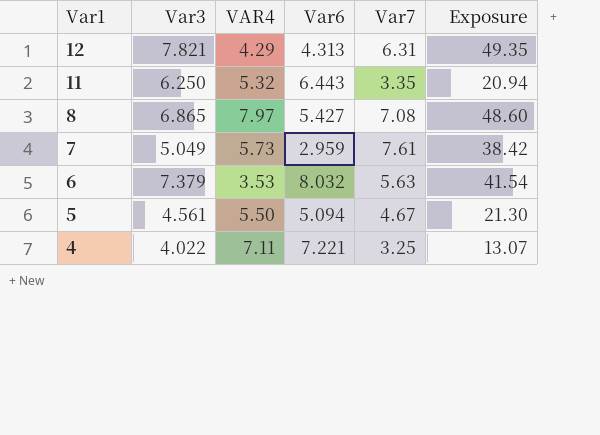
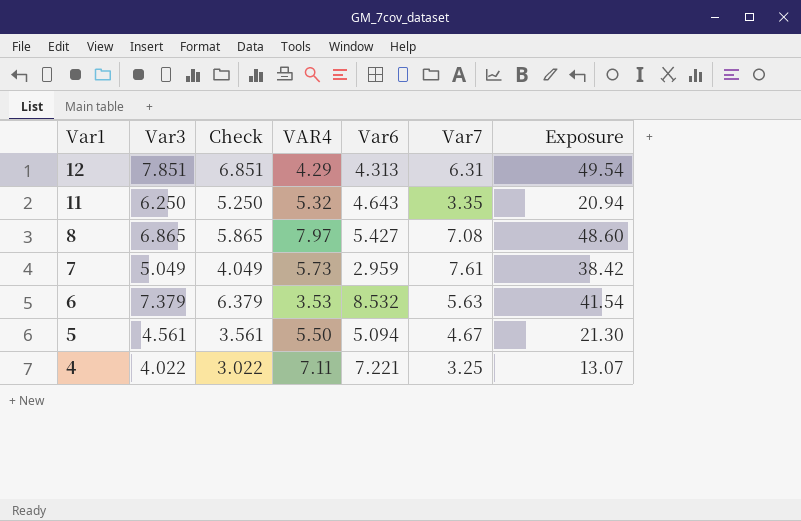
column Check | formula: none -> [Var3] - 1
12 | Var3: 7.821 -> 7.851
12 | Exposure: 49.35 -> 49.54
11 | Var6: 6.443 -> 4.643
6 | Var6: 8.032 -> 8.532

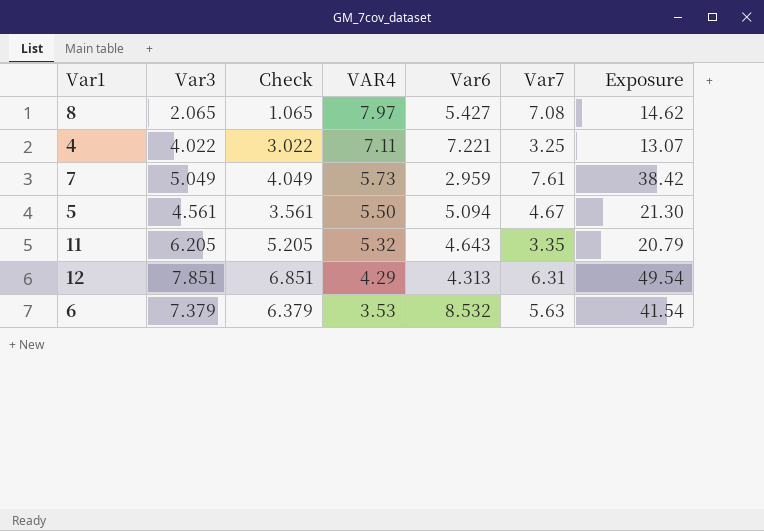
row order: Var1 descending -> VAR4 descending
8 | Var3: 6.865 -> 2.065
8 | Check: 5.865 -> 1.065
8 | Exposure: 48.60 -> 14.62
11 | Var3: 6.250 -> 6.205
11 | Check: 5.250 -> 5.205
11 | Exposure: 20.94 -> 20.79

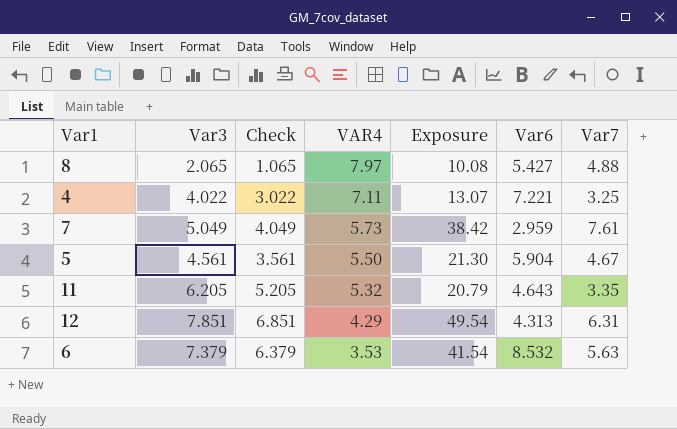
column Exposure | position: 7 -> 5
8 | Exposure: 14.62 -> 10.08
8 | Var7: 7.08 -> 4.88
5 | Var6: 5.094 -> 5.904

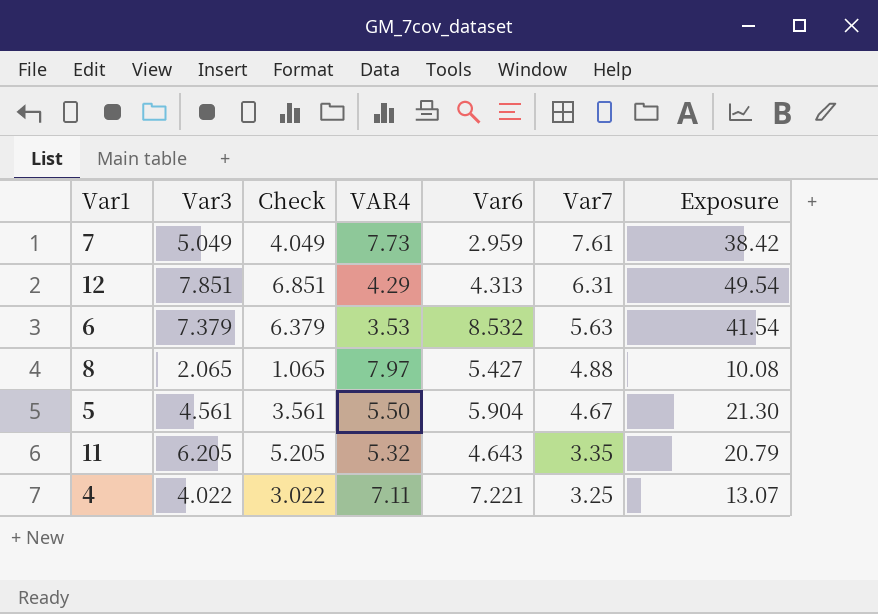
row order: VAR4 descending -> Var7 descending
column Exposure | position: 5 -> 7
7 | VAR4: 5.73 -> 7.73

